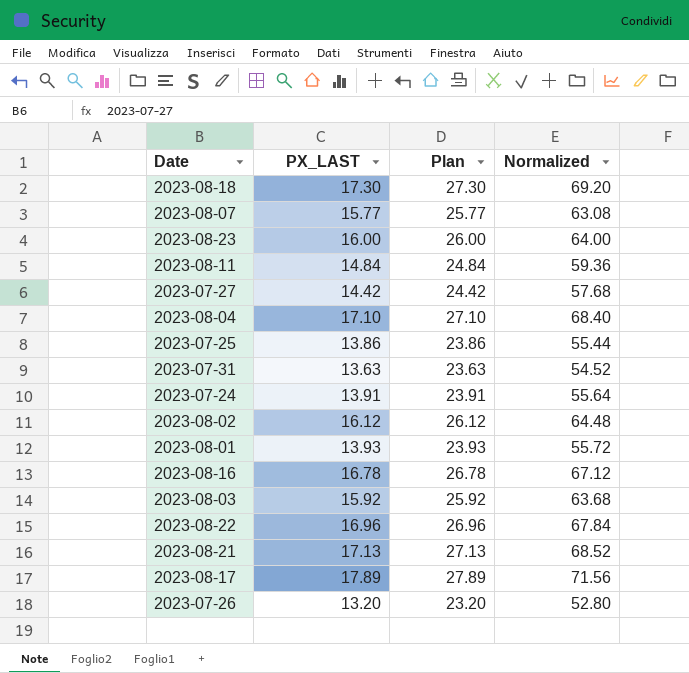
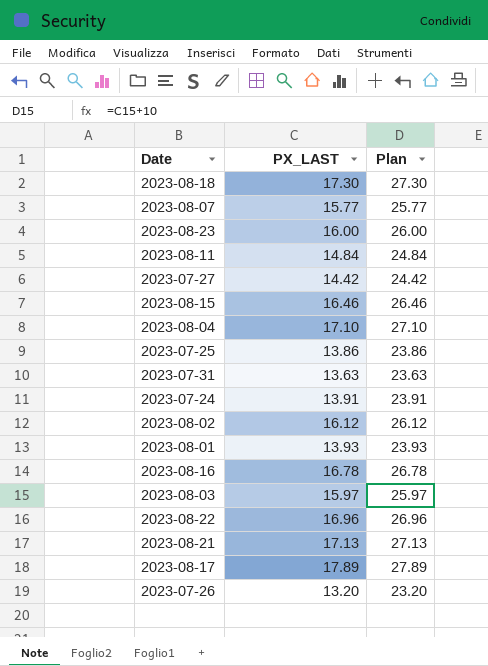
column Normalized | formula: [PX_LAST] * 4 -> none
row 2023-08-15: none -> 16.46 | 26.46
2023-08-03 | PX_LAST: 15.92 -> 15.97
2023-08-03 | Plan: 25.92 -> 25.97

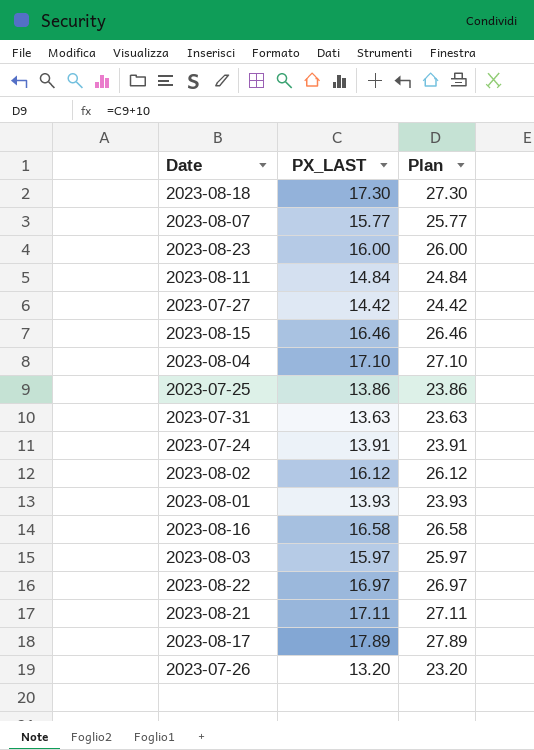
2023-08-16 | PX_LAST: 16.78 -> 16.58
2023-08-16 | Plan: 26.78 -> 26.58
2023-08-22 | PX_LAST: 16.96 -> 16.97
2023-08-22 | Plan: 26.96 -> 26.97
2023-08-21 | PX_LAST: 17.13 -> 17.11
2023-08-21 | Plan: 27.13 -> 27.11

